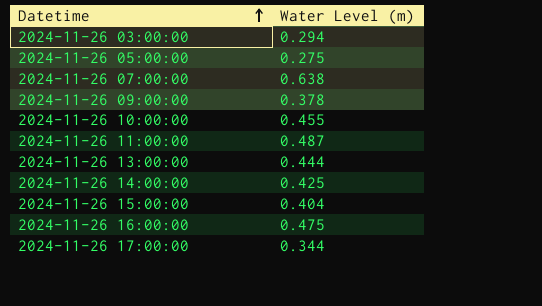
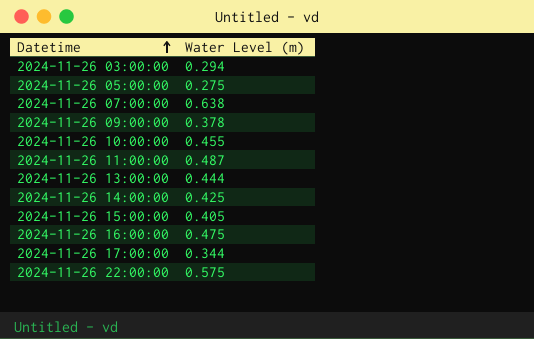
2024-11-26 15:00:00 | Water Level (m): 0.404 -> 0.405
row 2024-11-26 22:00:00: none -> 0.575

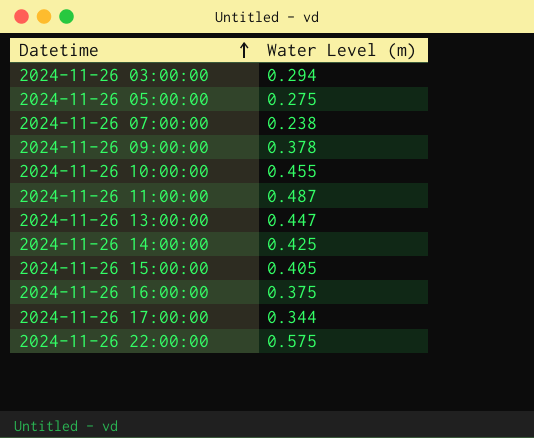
2024-11-26 07:00:00 | Water Level (m): 0.638 -> 0.238
2024-11-26 13:00:00 | Water Level (m): 0.444 -> 0.447
2024-11-26 16:00:00 | Water Level (m): 0.475 -> 0.375

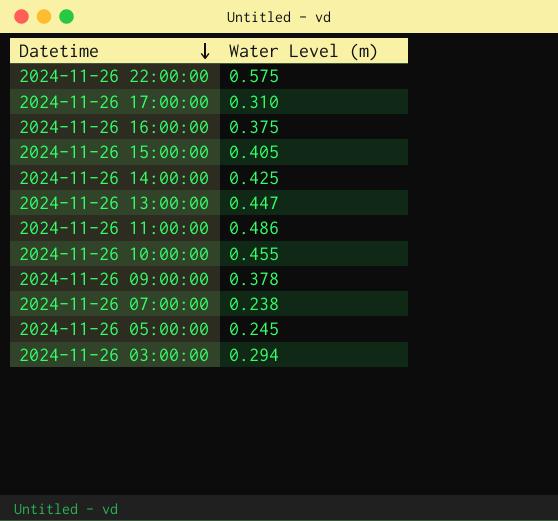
row order: Datetime ascending -> Datetime descending
2024-11-26 17:00:00 | Water Level (m): 0.344 -> 0.310
2024-11-26 11:00:00 | Water Level (m): 0.487 -> 0.486
2024-11-26 05:00:00 | Water Level (m): 0.275 -> 0.245

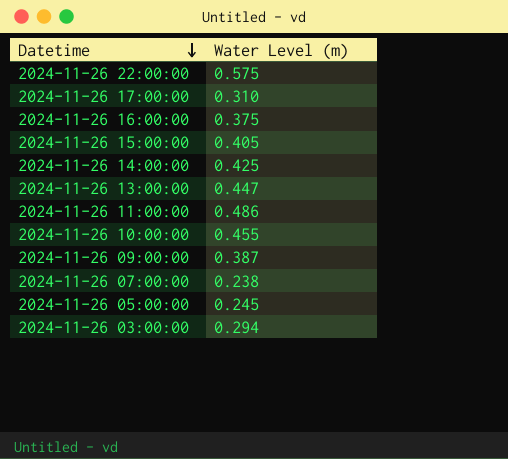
2024-11-26 09:00:00 | Water Level (m): 0.378 -> 0.387

